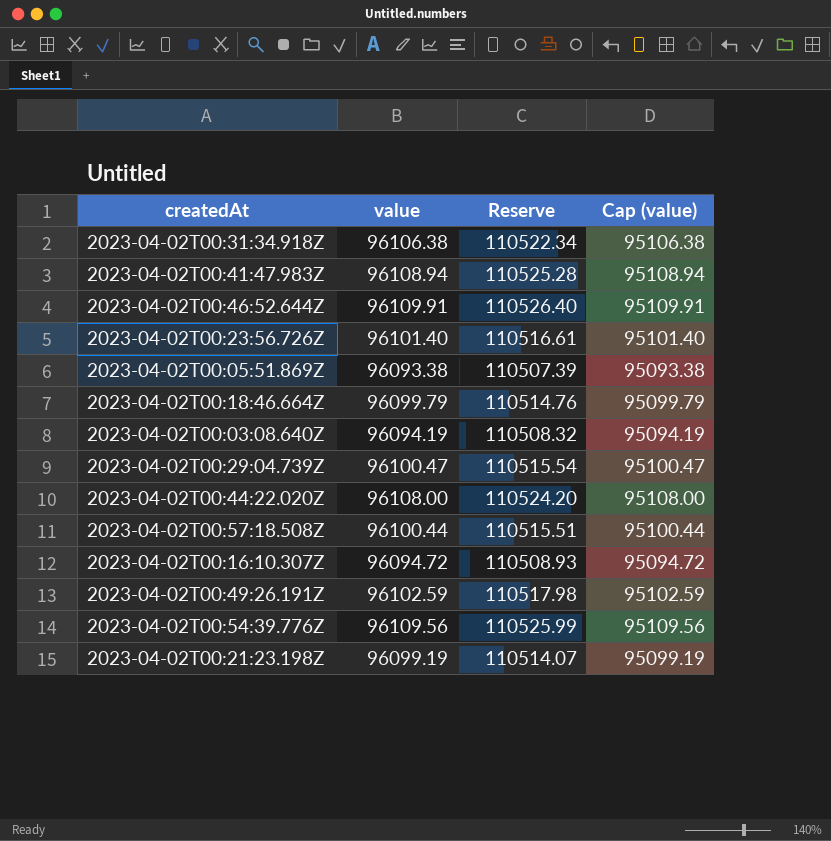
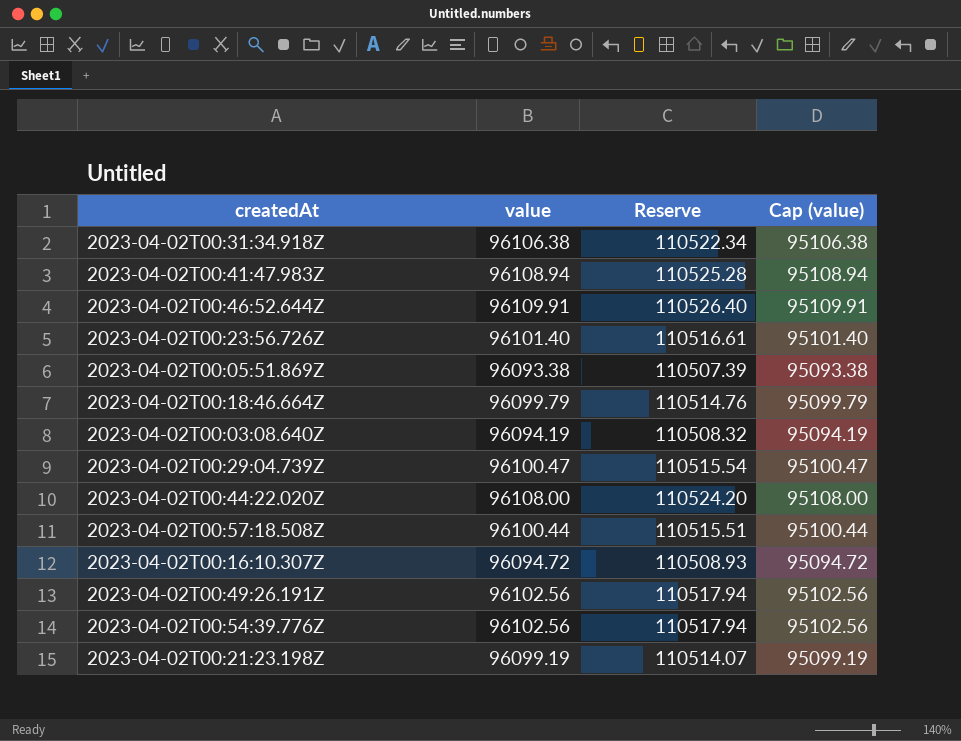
2023-04-02T00:49:26.191Z | value: 96102.59 -> 96102.56
2023-04-02T00:49:26.191Z | Reserve: 110517.98 -> 110517.94
2023-04-02T00:49:26.191Z | Cap (value): 95102.59 -> 95102.56
2023-04-02T00:54:39.776Z | value: 96109.56 -> 96102.56
2023-04-02T00:54:39.776Z | Reserve: 110525.99 -> 110517.94
2023-04-02T00:54:39.776Z | Cap (value): 95109.56 -> 95102.56

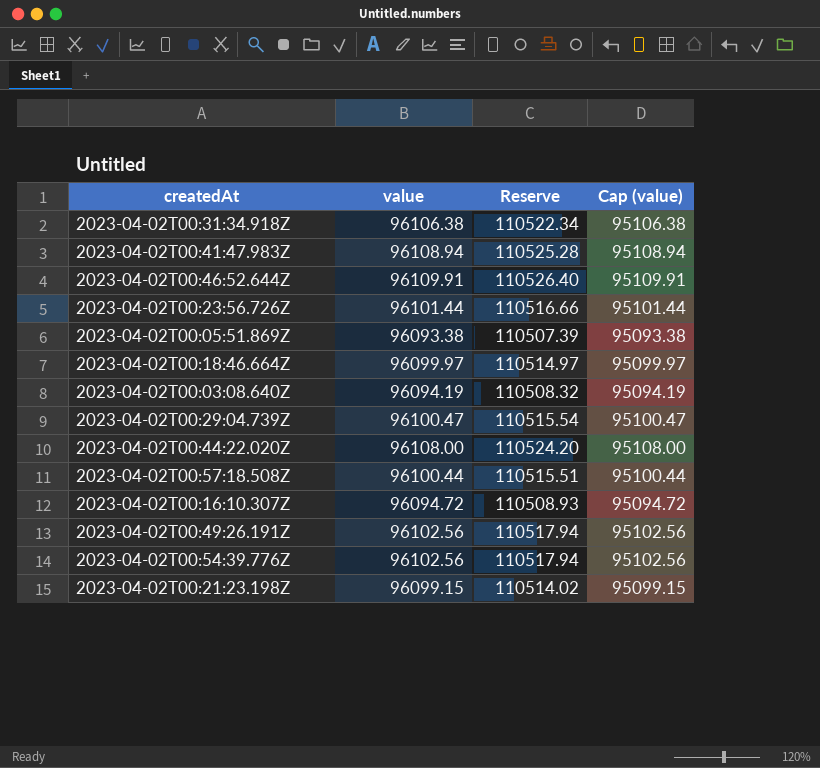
2023-04-02T00:23:56.726Z | value: 96101.40 -> 96101.44
2023-04-02T00:23:56.726Z | Reserve: 110516.61 -> 110516.66
2023-04-02T00:23:56.726Z | Cap (value): 95101.40 -> 95101.44
2023-04-02T00:18:46.664Z | value: 96099.79 -> 96099.97
2023-04-02T00:18:46.664Z | Reserve: 110514.76 -> 110514.97
2023-04-02T00:18:46.664Z | Cap (value): 95099.79 -> 95099.97
2023-04-02T00:21:23.198Z | value: 96099.19 -> 96099.15
2023-04-02T00:21:23.198Z | Reserve: 110514.07 -> 110514.02
2023-04-02T00:21:23.198Z | Cap (value): 95099.19 -> 95099.15

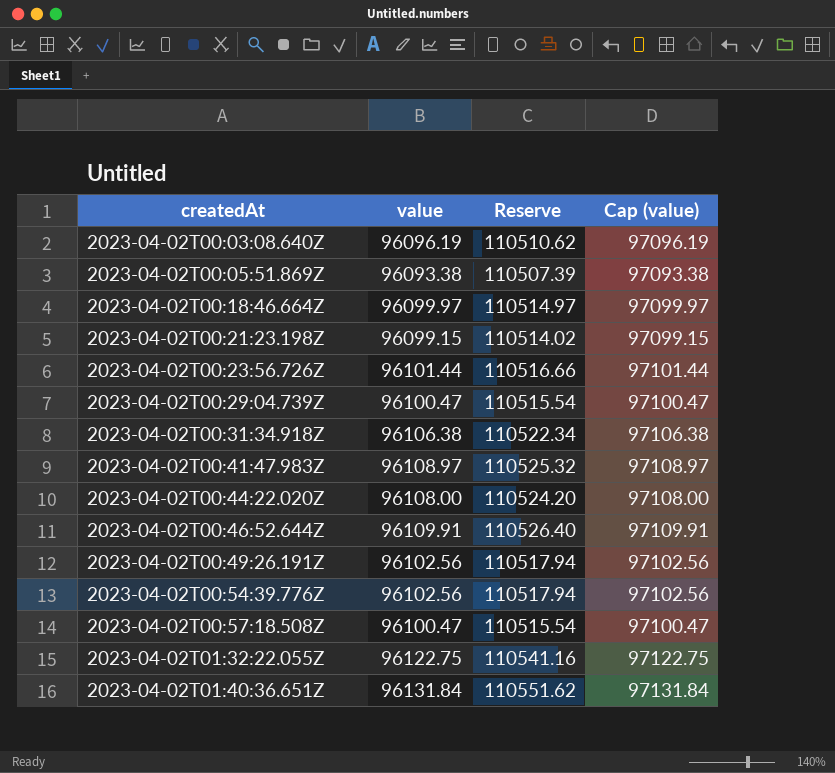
row order: none -> createdAt ascending
column Cap (value) | formula: [value] - 1000 -> [value] + 1000
row 2023-04-02T00:16:10.307Z: 96094.72 | 110508.93 | 95094.72 -> none
2023-04-02T00:03:08.640Z | value: 96094.19 -> 96096.19
2023-04-02T00:03:08.640Z | Reserve: 110508.32 -> 110510.62
2023-04-02T00:41:47.983Z | value: 96108.94 -> 96108.97
2023-04-02T00:41:47.983Z | Reserve: 110525.28 -> 110525.32
2023-04-02T00:57:18.508Z | value: 96100.44 -> 96100.47
2023-04-02T00:57:18.508Z | Reserve: 110515.51 -> 110515.54
row 2023-04-02T01:32:22.055Z: none -> 96122.75 | 110541.16 | 97122.75
row 2023-04-02T01:40:36.651Z: none -> 96131.84 | 110551.62 | 97131.84

